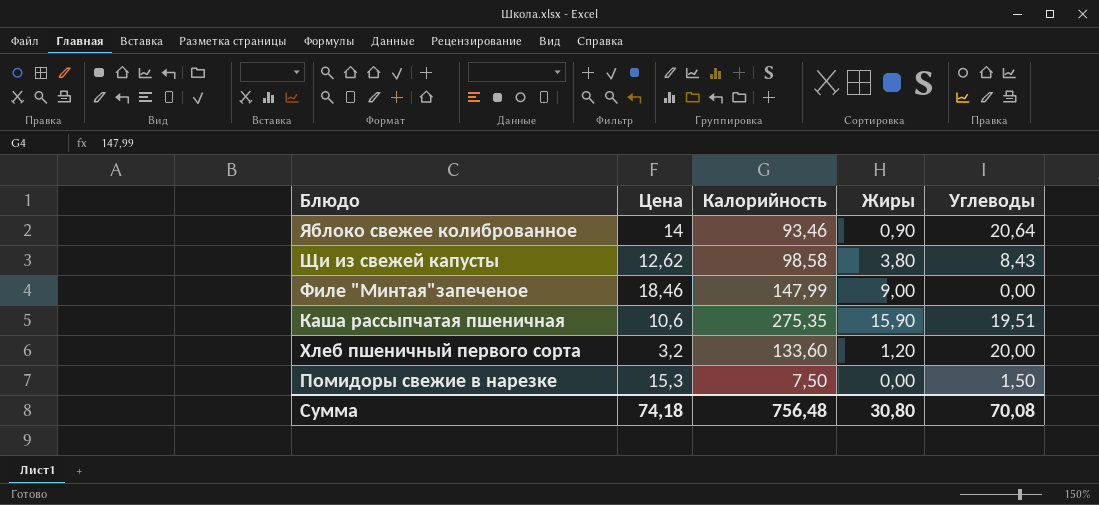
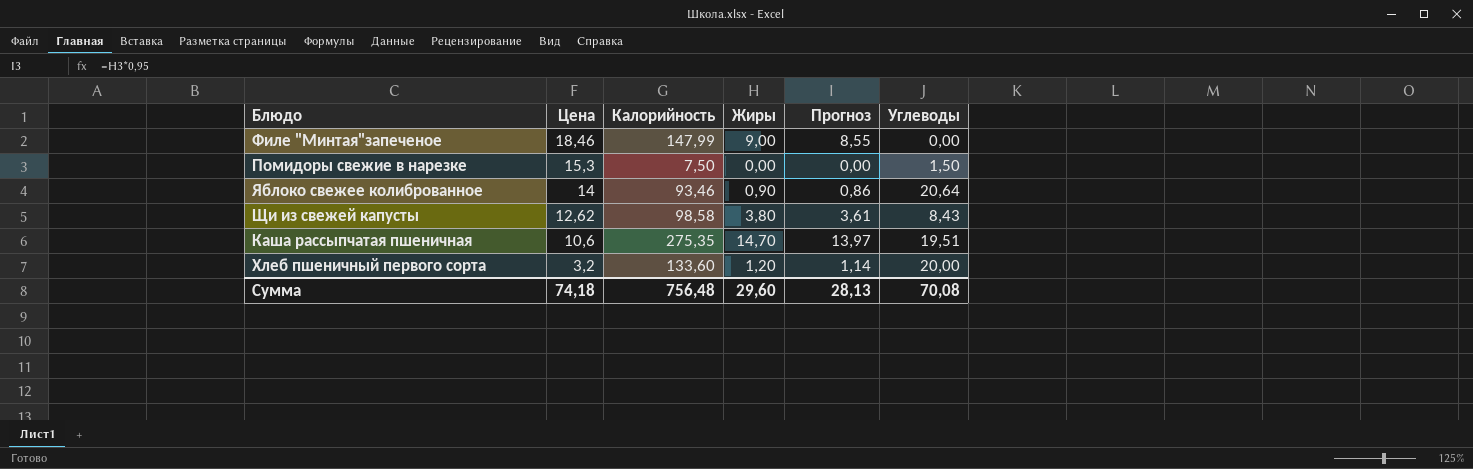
row order: none -> Цена descending
column Прогноз | formula: none -> [Жиры] * 0,95
Каша рассыпчатая пшеничная | Жиры: 15,90 -> 14,70
Сумма | Жиры: 30,80 -> 29,60

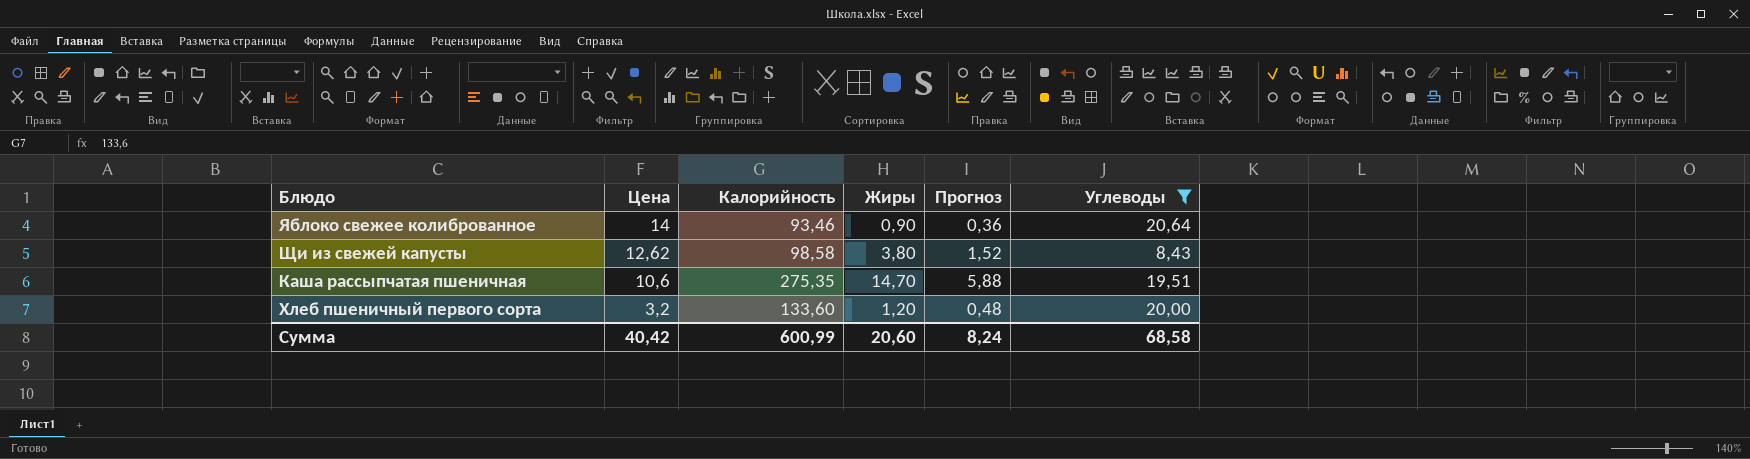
filter: none -> Углеводы >= 8,43
column Прогноз | formula: [Жиры] * 0,95 -> [Жиры] * 0,4
Сумма | Цена: 74,18 -> 40,42
Сумма | Калорийность: 756,48 -> 600,99
Сумма | Жиры: 29,60 -> 20,60
Сумма | Прогноз: 28,13 -> 8,24
Сумма | Углеводы: 70,08 -> 68,58

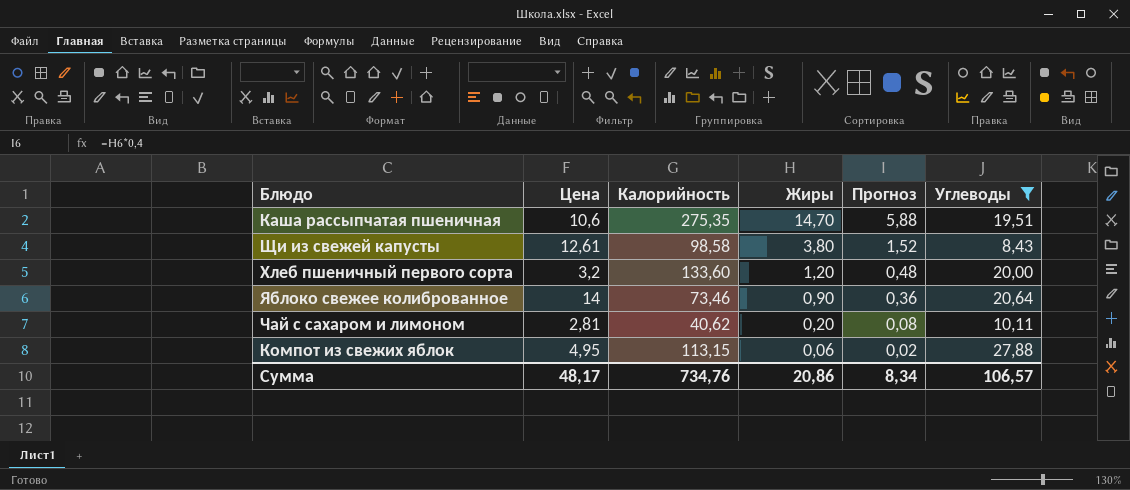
row order: Цена descending -> Жиры descending
Щи из свежей капусты | Цена: 12,62 -> 12,61
Яблоко свежее колиброванное | Калорийность: 93,46 -> 73,46
row Чай с сахаром и лимоном: none -> 2,81 | 40,62 | 0,20 | 0,08 | 10,11
row Компот из свежих яблок: none -> 4,95 | 113,15 | 0,06 | 0,02 | 27,88
Сумма | Цена: 40,42 -> 48,17
Сумма | Калорийность: 600,99 -> 734,76
Сумма | Жиры: 20,60 -> 20,86
Сумма | Прогноз: 8,24 -> 8,34
Сумма | Углеводы: 68,58 -> 106,57

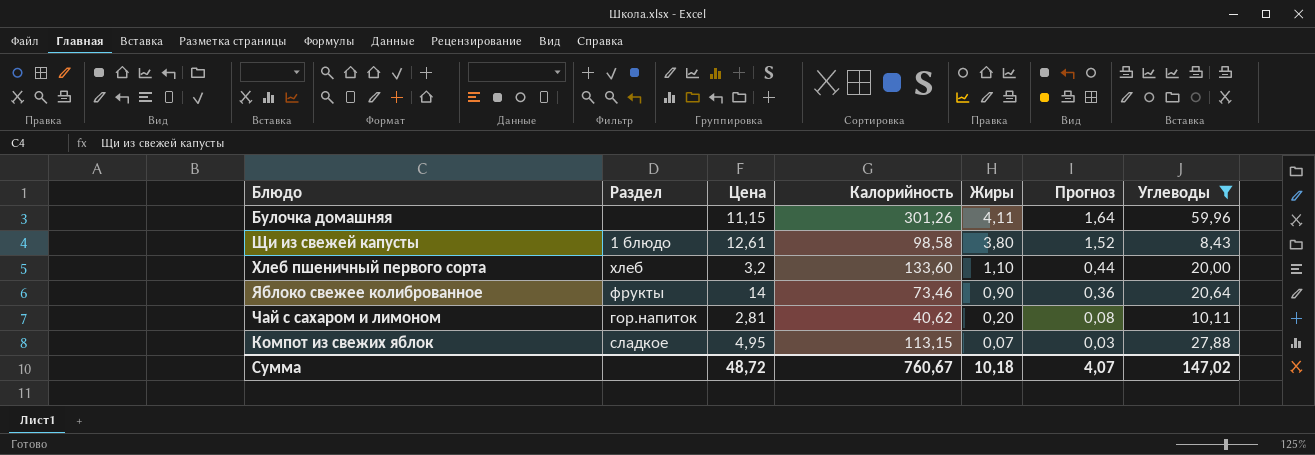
column Раздел | position: none -> 2
row Каша рассыпчатая пшеничная: 10,6 | 275,35 | 14,70 | 5,88 | 19,51 -> none
row Булочка домашняя: none -> none | 11,15 | 301,26 | 4,11 | 1,64 | 59,96
Хлеб пшеничный первого сорта | Жиры: 1,20 -> 1,10
Хлеб пшеничный первого сорта | Прогноз: 0,48 -> 0,44
Компот из свежих яблок | Жиры: 0,06 -> 0,07
Компот из свежих яблок | Прогноз: 0,02 -> 0,03
Сумма | Цена: 48,17 -> 48,72
Сумма | Калорийность: 734,76 -> 760,67
Сумма | Жиры: 20,86 -> 10,18
Сумма | Прогноз: 8,34 -> 4,07
Сумма | Углеводы: 106,57 -> 147,02

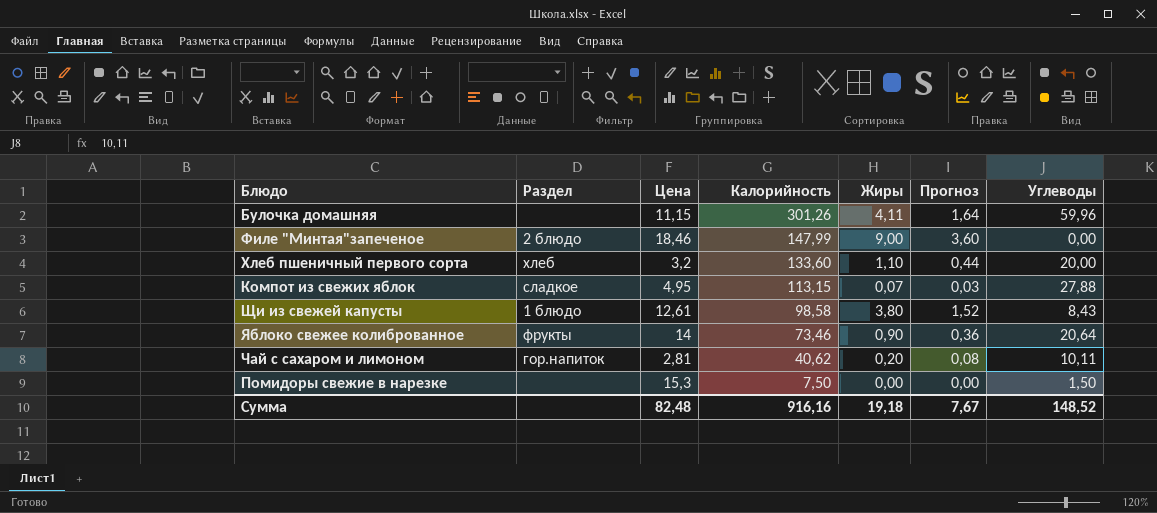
filter: Углеводы >= 8,43 -> none
row order: Жиры descending -> Калорийность descending
Сумма | Цена: 48,72 -> 82,48
Сумма | Калорийность: 760,67 -> 916,16
Сумма | Жиры: 10,18 -> 19,18
Сумма | Прогноз: 4,07 -> 7,67
Сумма | Углеводы: 147,02 -> 148,52

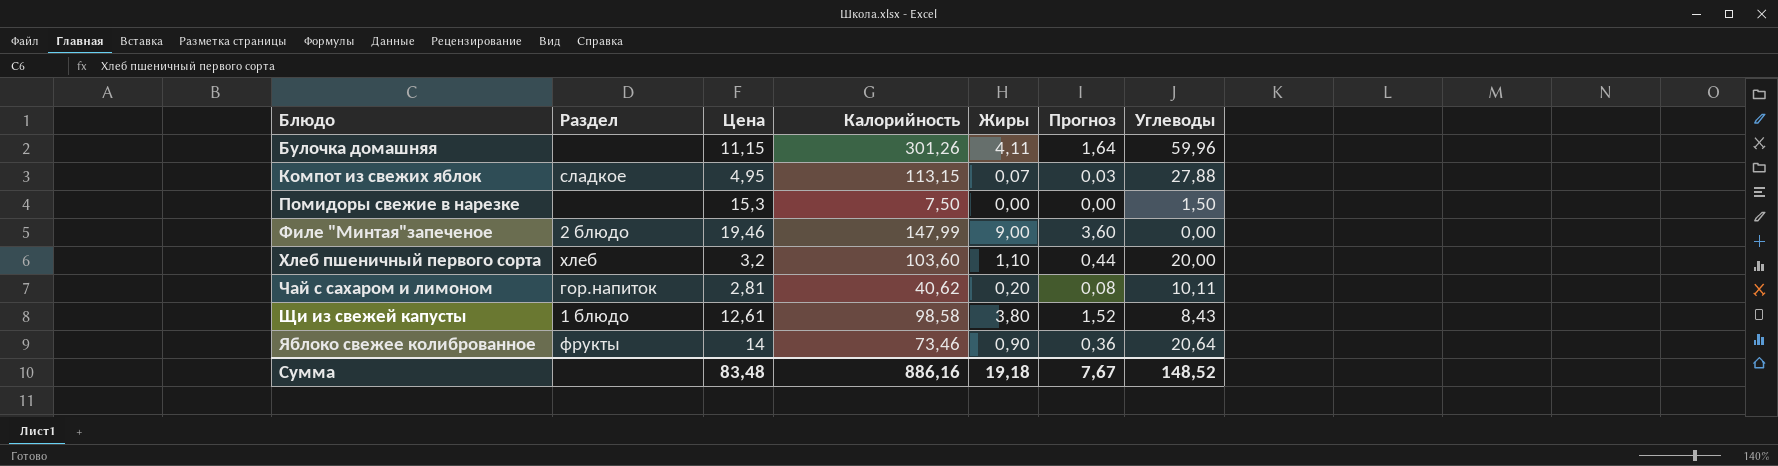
row order: Калорийность descending -> Блюдо ascending
Филе "Минтая"запеченое | Цена: 18,46 -> 19,46
Хлеб пшеничный первого сорта | Калорийность: 133,60 -> 103,60
Сумма | Цена: 82,48 -> 83,48
Сумма | Калорийность: 916,16 -> 886,16

